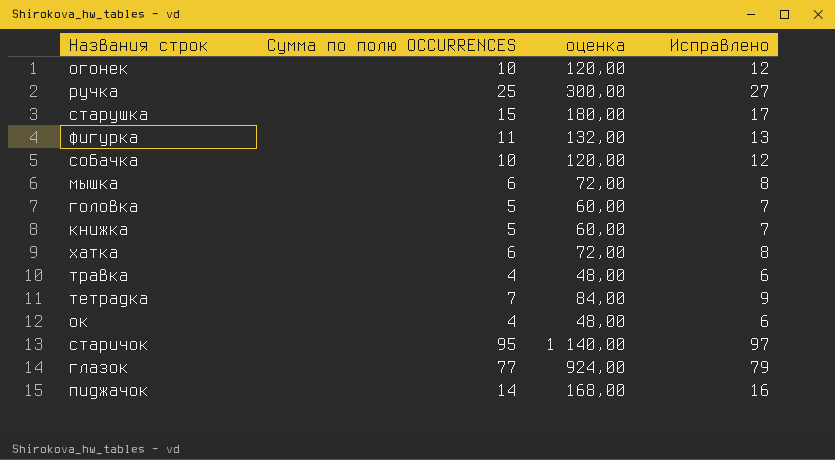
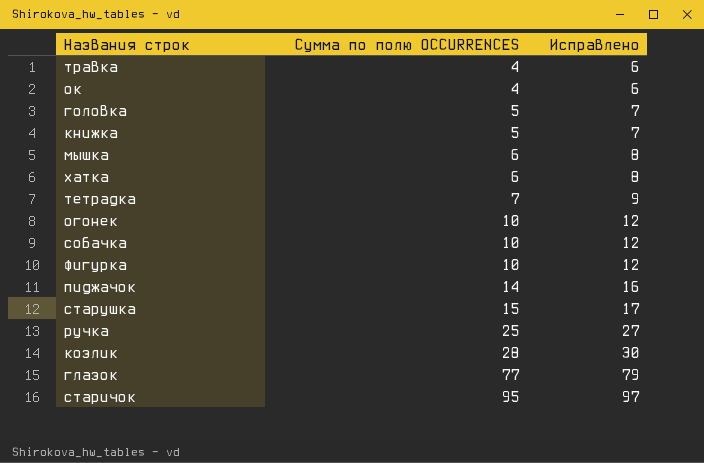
row order: none -> Сумма по полю OCCURRENCES ascending
column оценка | formula: [Сумма по полю OCCURRENCES] * 12 -> none
фигурка | Сумма по полю OCCURRENCES: 11 -> 10
фигурка | Исправлено: 13 -> 12
row козлик: none -> 28 | 30

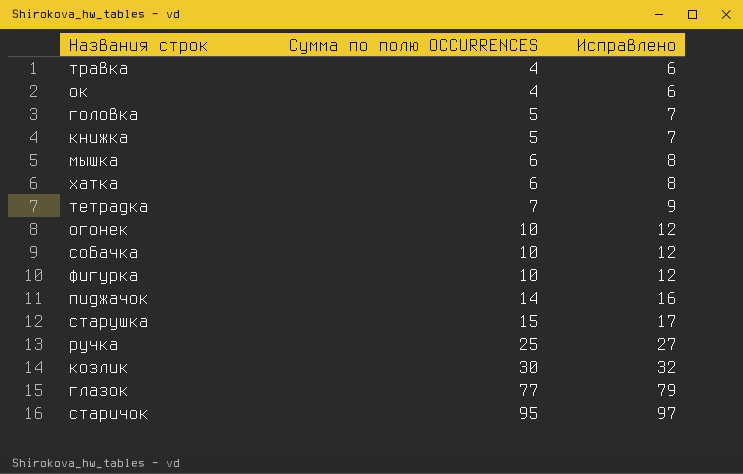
козлик | Сумма по полю OCCURRENCES: 28 -> 30
козлик | Исправлено: 30 -> 32

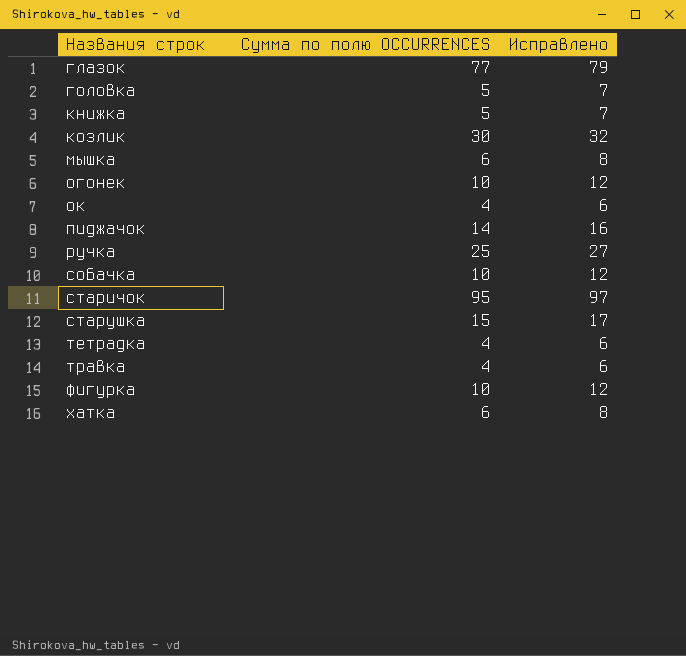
row order: Сумма по полю OCCURRENCES ascending -> Названия строк ascending
тетрадка | Сумма по полю OCCURRENCES: 7 -> 4
тетрадка | Исправлено: 9 -> 6

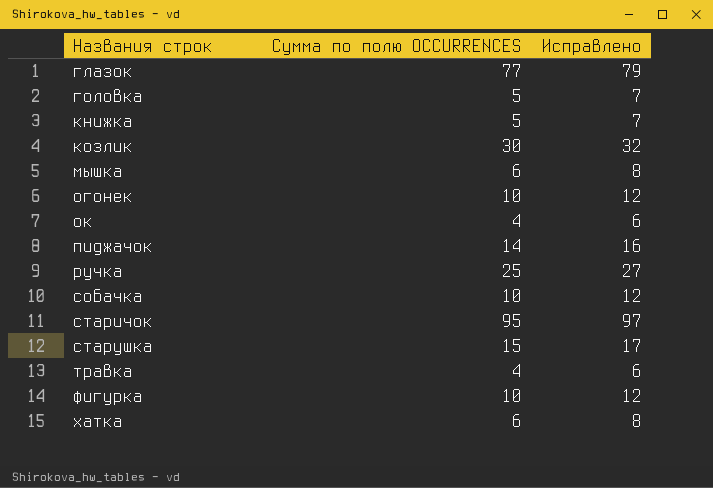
row тетрадка: 4 | 6 -> none

